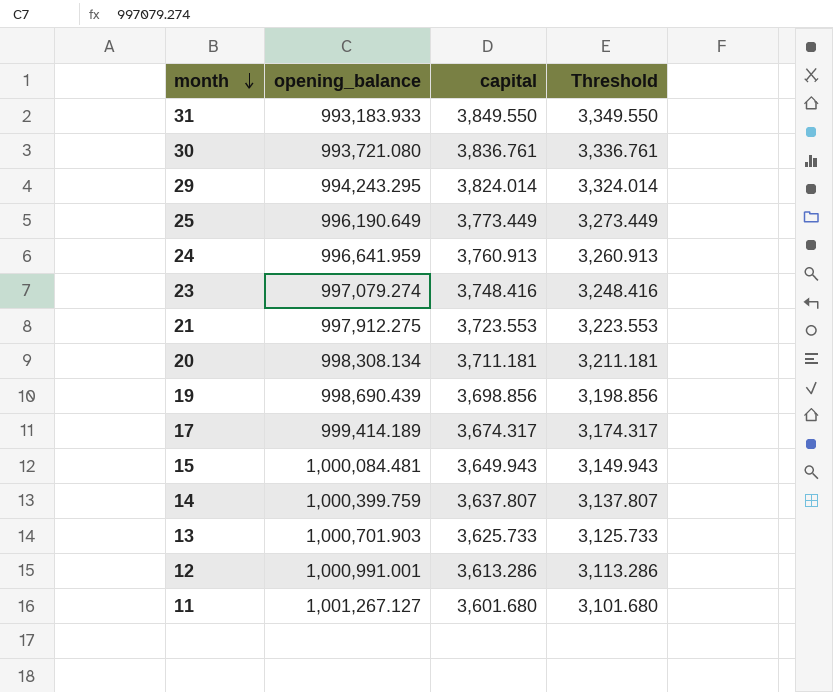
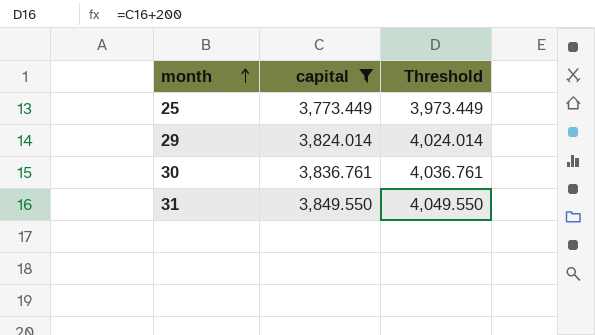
filter: none -> capital >= 3,773.449
row order: month descending -> month ascending
column opening_balance | position: 2 -> none
column Threshold | formula: [capital] - 500 -> [capital] + 200

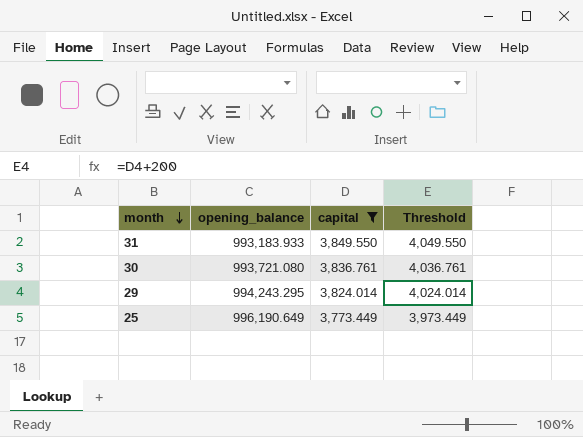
row order: month ascending -> month descending
column opening_balance | position: none -> 2

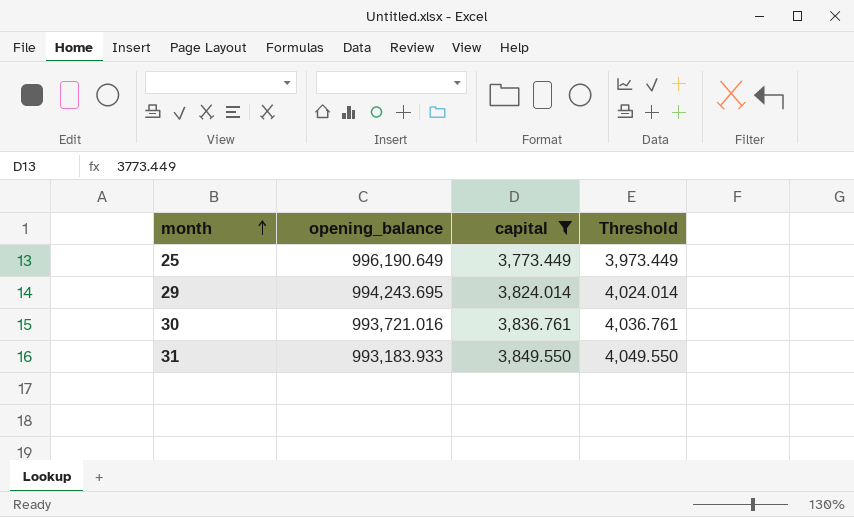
row order: month descending -> month ascending
29 | opening_balance: 994,243.295 -> 994,243.695
30 | opening_balance: 993,721.080 -> 993,721.016

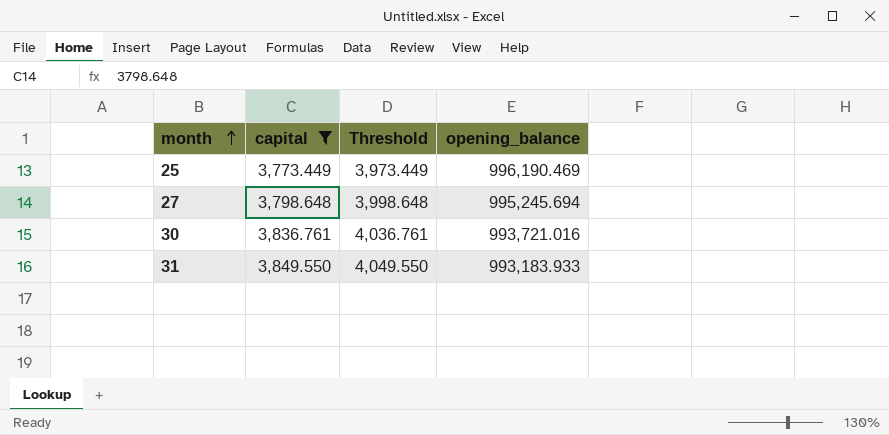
column opening_balance | position: 2 -> 4
row 29: 994,243.695 | 3,824.014 | 4,024.014 -> none
25 | opening_balance: 996,190.649 -> 996,190.469
row 27: none -> 3,798.648 | 3,998.648 | 995,245.694

